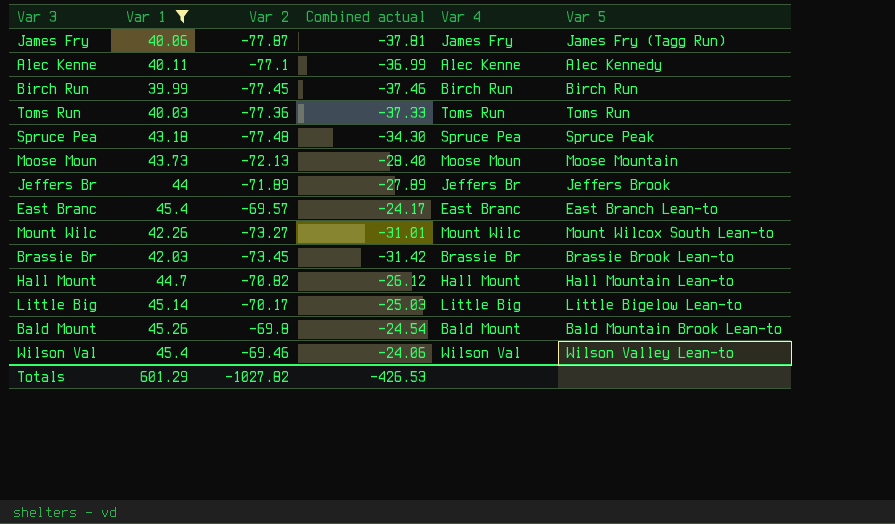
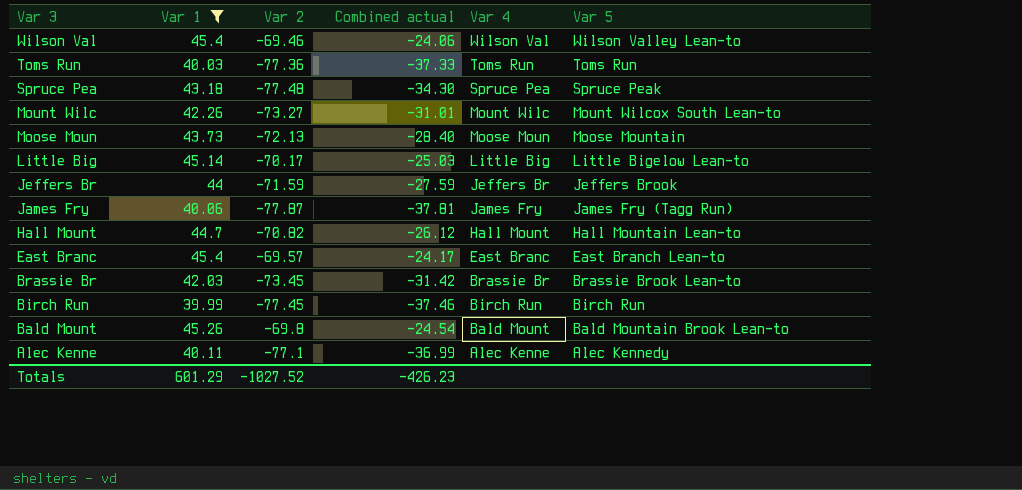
row order: none -> Var 3 descending
Jeffers Br | Var 2: -71.89 -> -71.59
Jeffers Br | Combined actual: -27.89 -> -27.59
Totals | Var 2: -1027.82 -> -1027.52
Totals | Combined actual: -426.53 -> -426.23

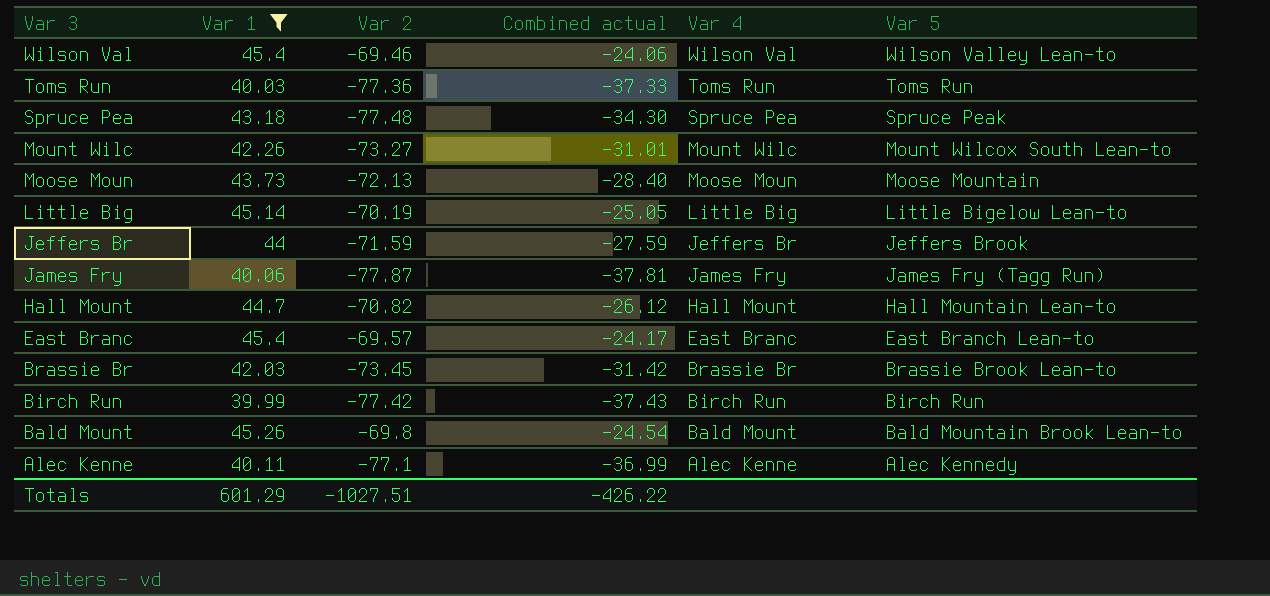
Little Big | Var 2: -70.17 -> -70.19
Little Big | Combined actual: -25.03 -> -25.05
Birch Run | Var 2: -77.45 -> -77.42
Birch Run | Combined actual: -37.46 -> -37.43
Totals | Var 2: -1027.52 -> -1027.51
Totals | Combined actual: -426.23 -> -426.22

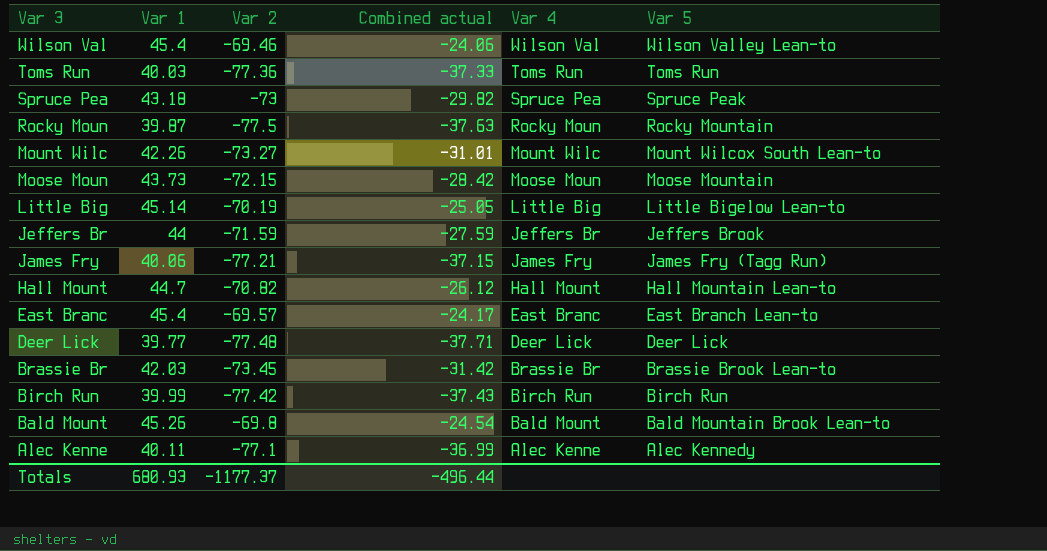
filter: Var 1 >= 39.99 -> none
Spruce Pea | Var 2: -77.48 -> -73
Spruce Pea | Combined actual: -34.30 -> -29.82
Moose Moun | Var 2: -72.13 -> -72.15
Moose Moun | Combined actual: -28.40 -> -28.42
James Fry | Var 2: -77.87 -> -77.21
James Fry | Combined actual: -37.81 -> -37.15
Totals | Var 1: 601.29 -> 680.93
Totals | Var 2: -1027.51 -> -1177.37
Totals | Combined actual: -426.22 -> -496.44

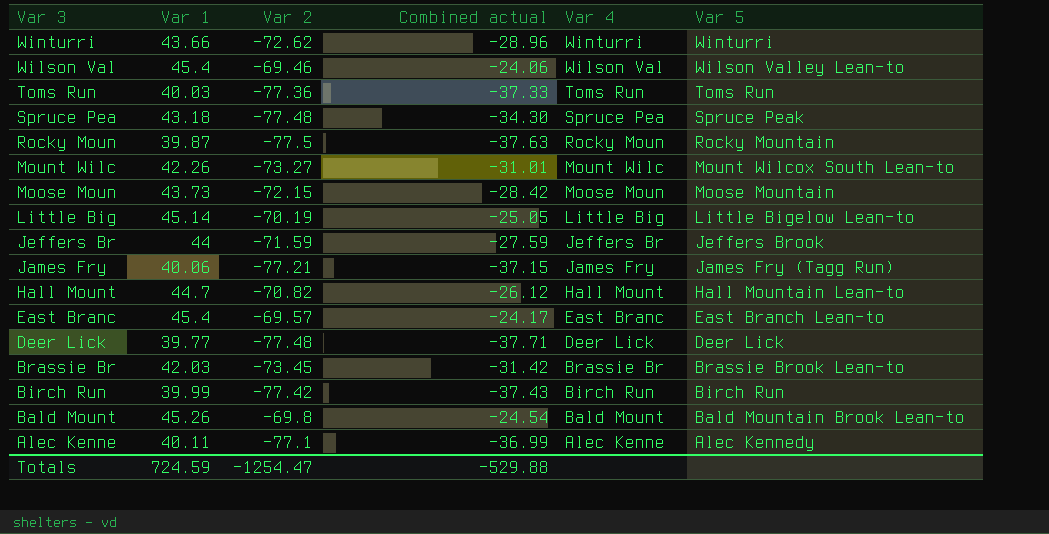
row Winturri: none -> 43.66 | -72.62 | -28.96 | Winturri | Winturri
Spruce Pea | Var 2: -73 -> -77.48
Spruce Pea | Combined actual: -29.82 -> -34.30
Totals | Var 1: 680.93 -> 724.59
Totals | Var 2: -1177.37 -> -1254.47
Totals | Combined actual: -496.44 -> -529.88

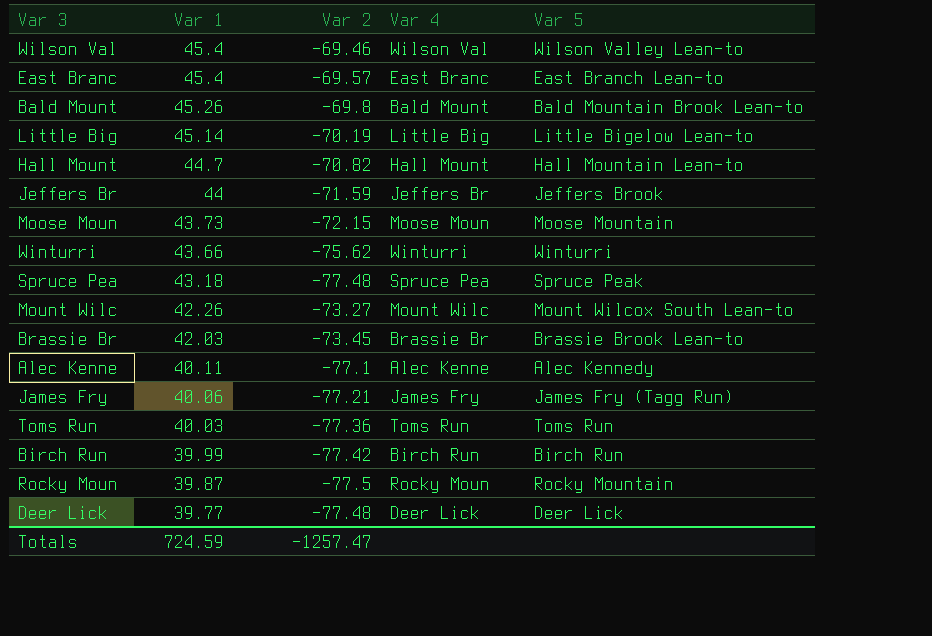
row order: Var 3 descending -> Var 1 descending
column Combined actual | formula: [Var 1] + [Var 2] -> none
Winturri | Var 2: -72.62 -> -75.62
Totals | Var 2: -1254.47 -> -1257.47

